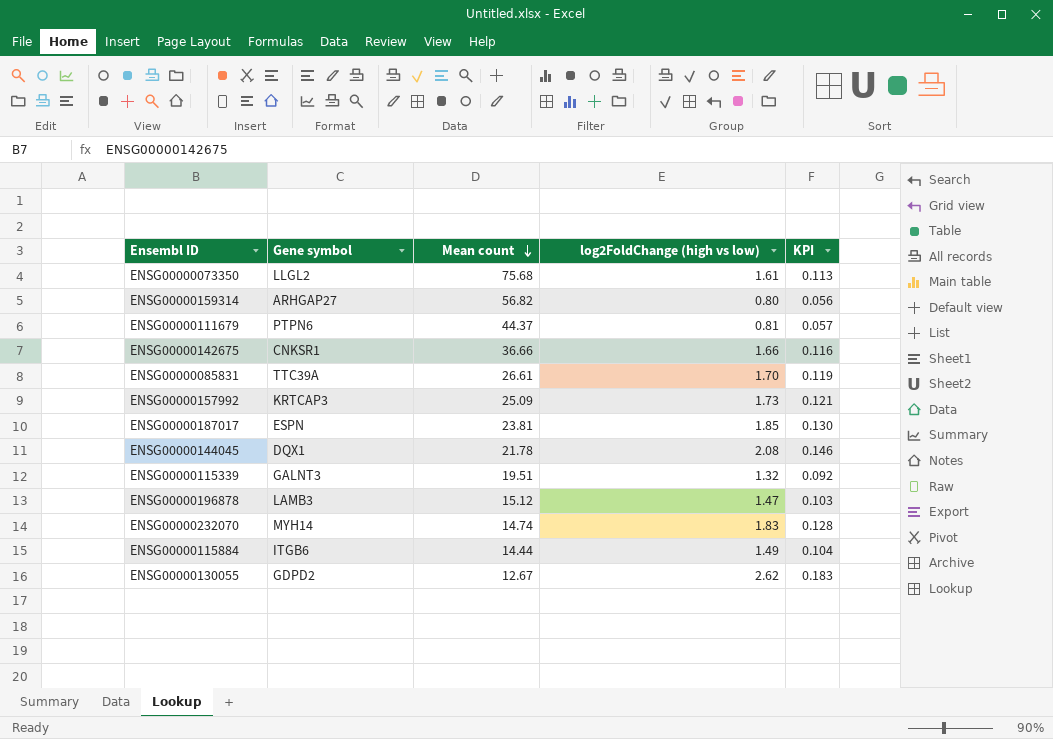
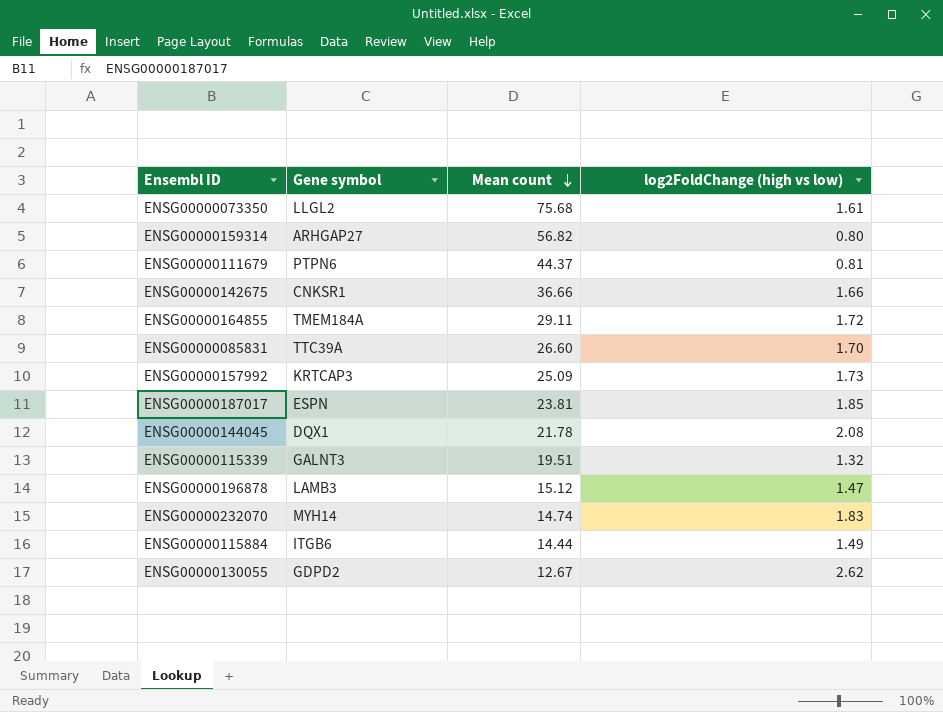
column KPI | formula: [log2FoldChange (high vs low)] * 0.07 -> none
row ENSG00000164855: none -> TMEM184A | 29.11 | 1.72
ENSG00000085831 | Mean count: 26.61 -> 26.60

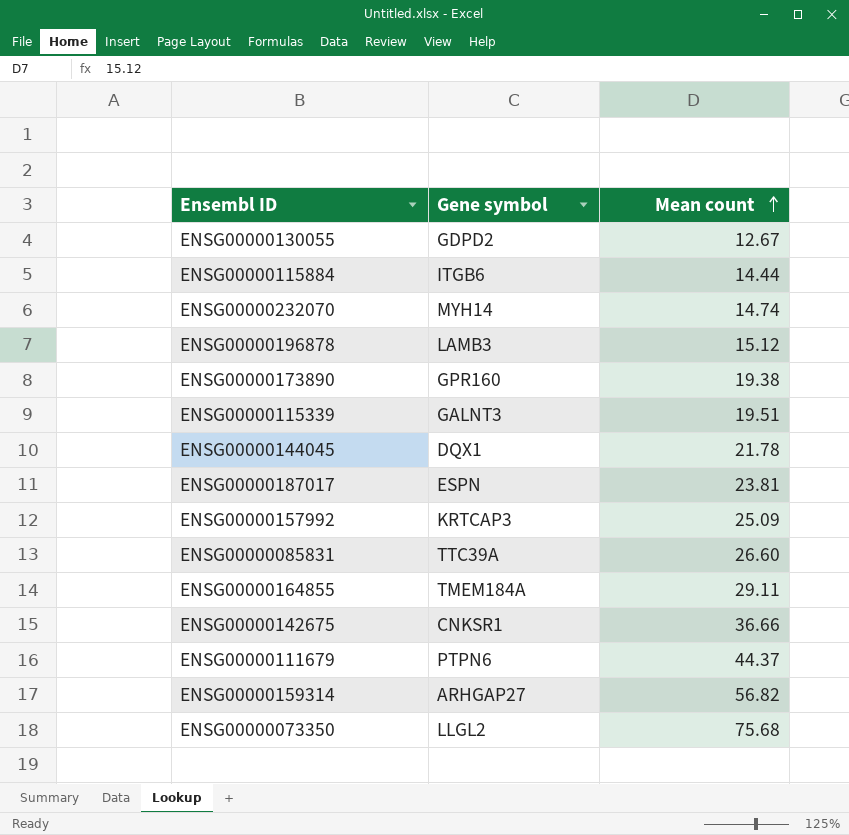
row order: Mean count descending -> Mean count ascending
column log2FoldChange (high vs low) | position: 4 -> none
row ENSG00000173890: none -> GPR160 | 19.38

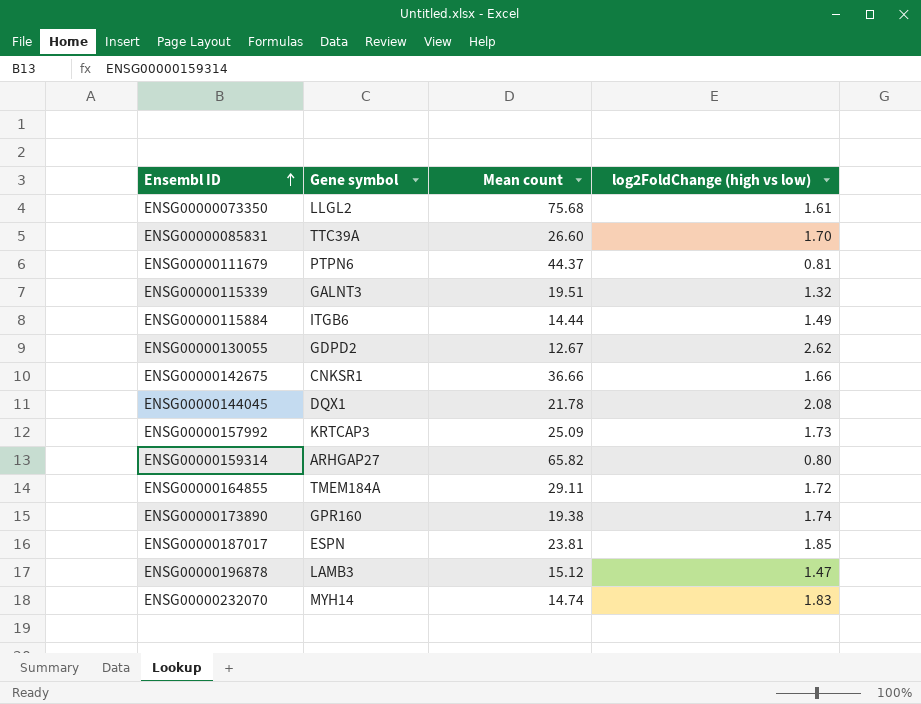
row order: Mean count ascending -> Ensembl ID ascending
column log2FoldChange (high vs low) | position: none -> 4
ENSG00000159314 | Mean count: 56.82 -> 65.82

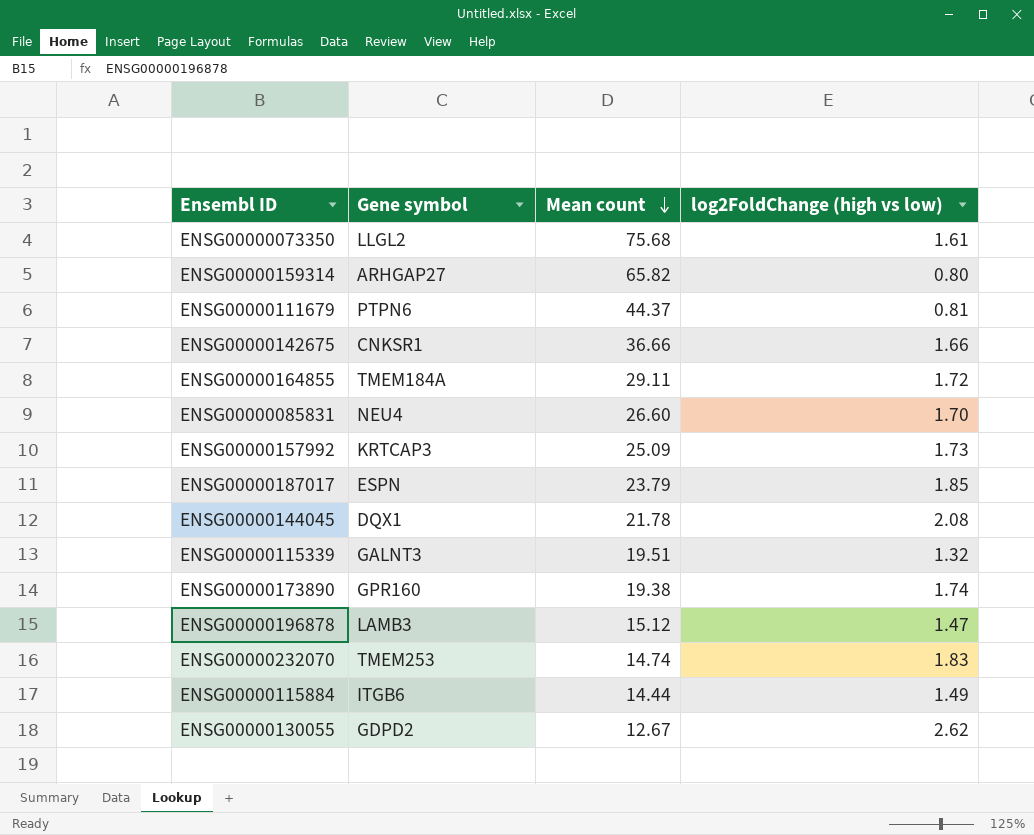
row order: Ensembl ID ascending -> Mean count descending
ENSG00000085831 | Gene symbol: TTC39A -> NEU4
ENSG00000187017 | Mean count: 23.81 -> 23.79
ENSG00000232070 | Gene symbol: MYH14 -> TMEM253

